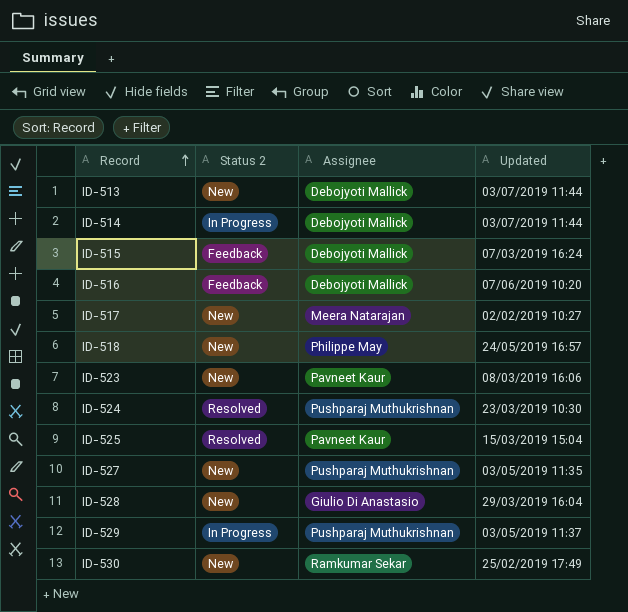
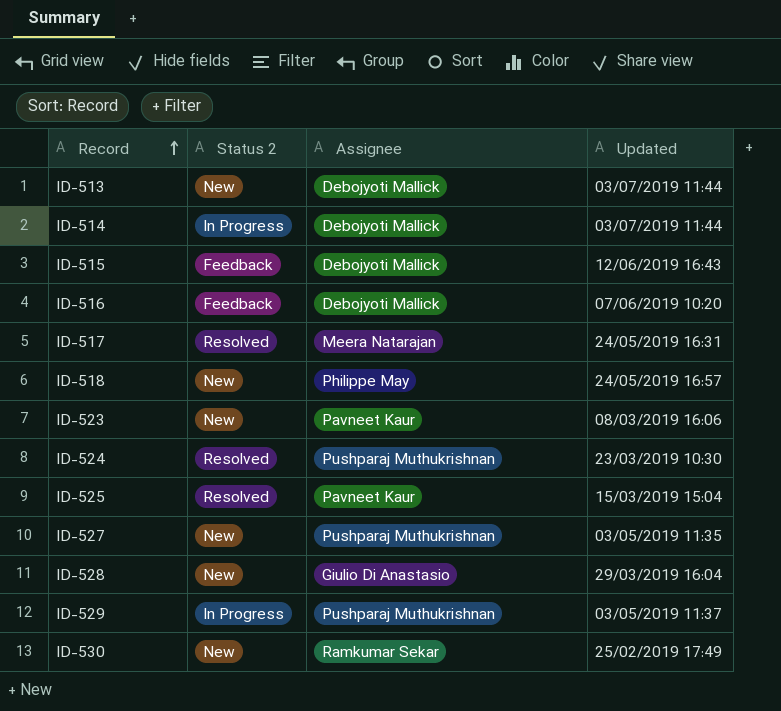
ID-515 | Updated: 07/03/2019 16:24 -> 12/06/2019 16:43
ID-517 | Status 2: New -> Resolved
ID-517 | Updated: 02/02/2019 10:27 -> 24/05/2019 16:31

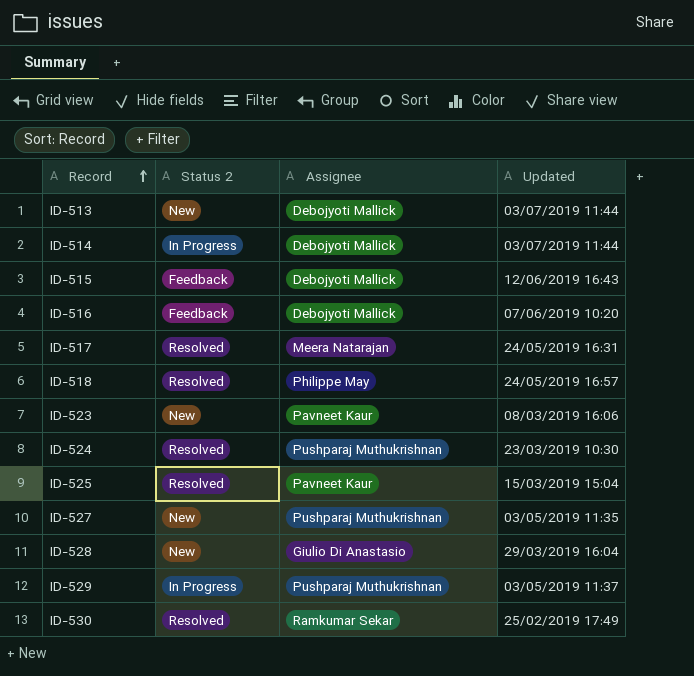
ID-518 | Status 2: New -> Resolved
ID-530 | Status 2: New -> Resolved

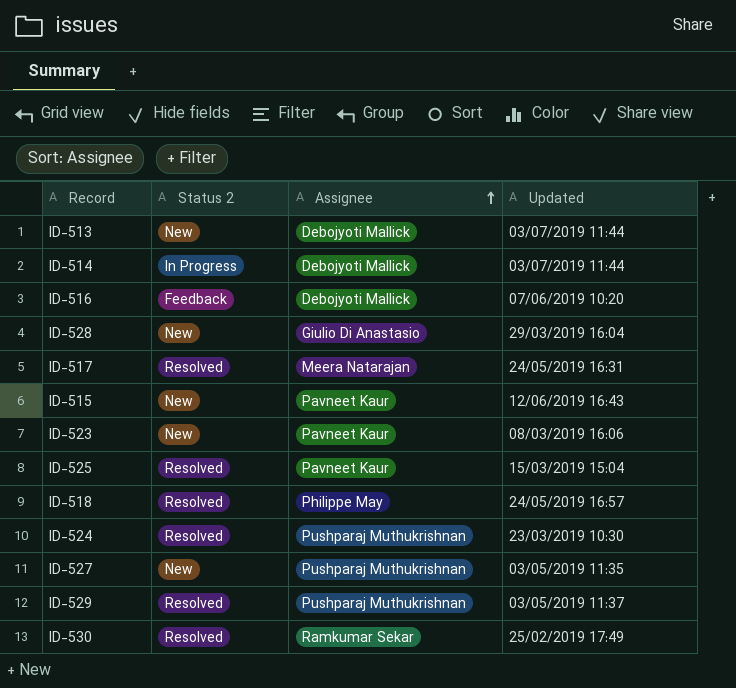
row order: Record ascending -> Assignee ascending
ID-515 | Status 2: Feedback -> New
ID-515 | Assignee: Debojyoti Mallick -> Pavneet Kaur
ID-529 | Status 2: In Progress -> Resolved

